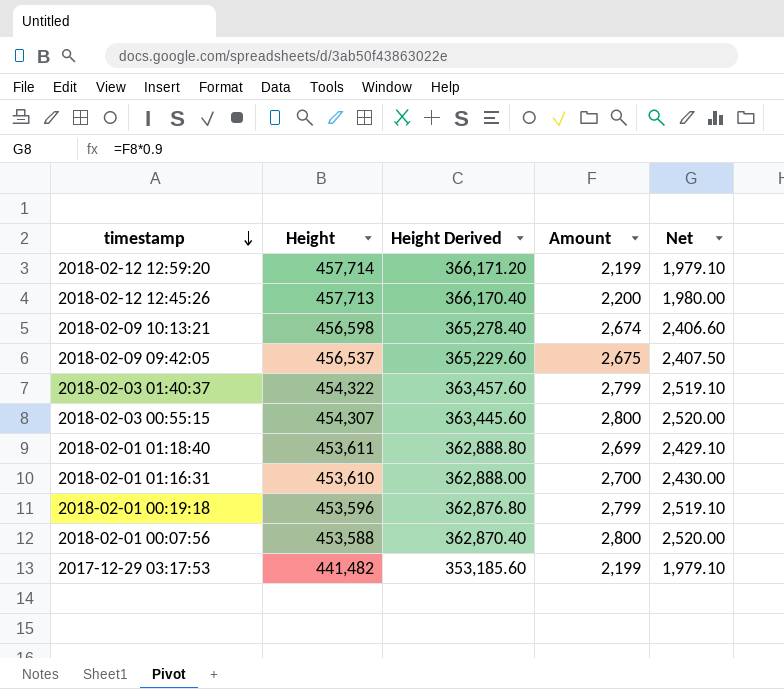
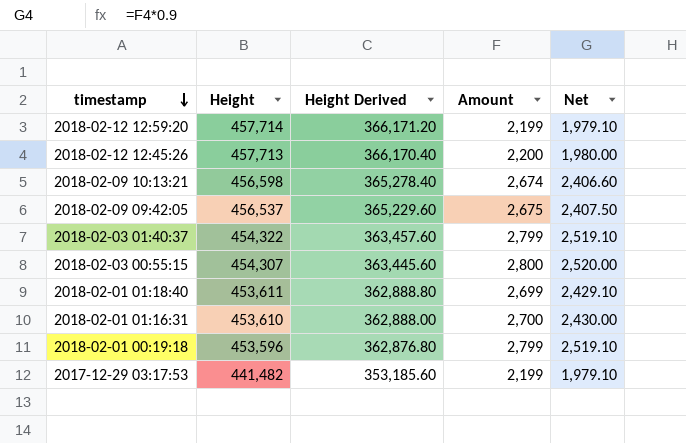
row 2018-02-01 00:07:56: 453,588 | 362,870.40 | 2,800 | 2,520.00 -> none

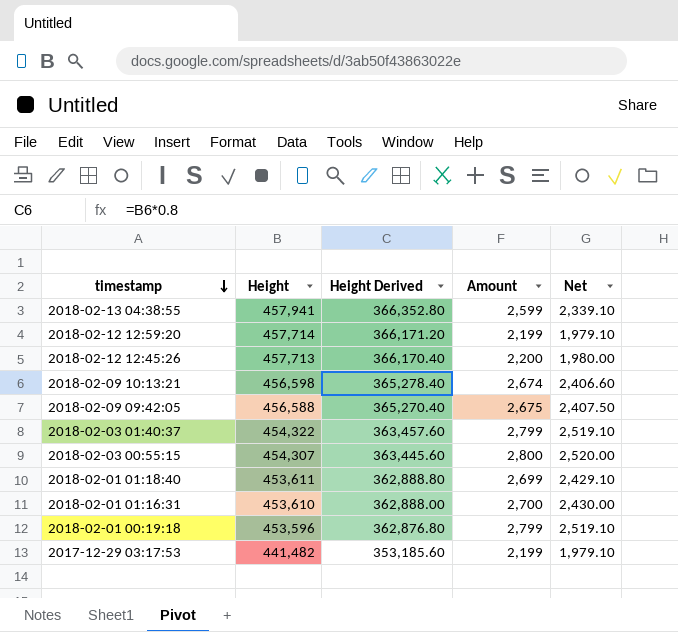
row 2018-02-13 04:38:55: none -> 457,941 | 366,352.80 | 2,599 | 2,339.10
2018-02-09 09:42:05 | Height: 456,537 -> 456,588
2018-02-09 09:42:05 | Height Derived: 365,229.60 -> 365,270.40

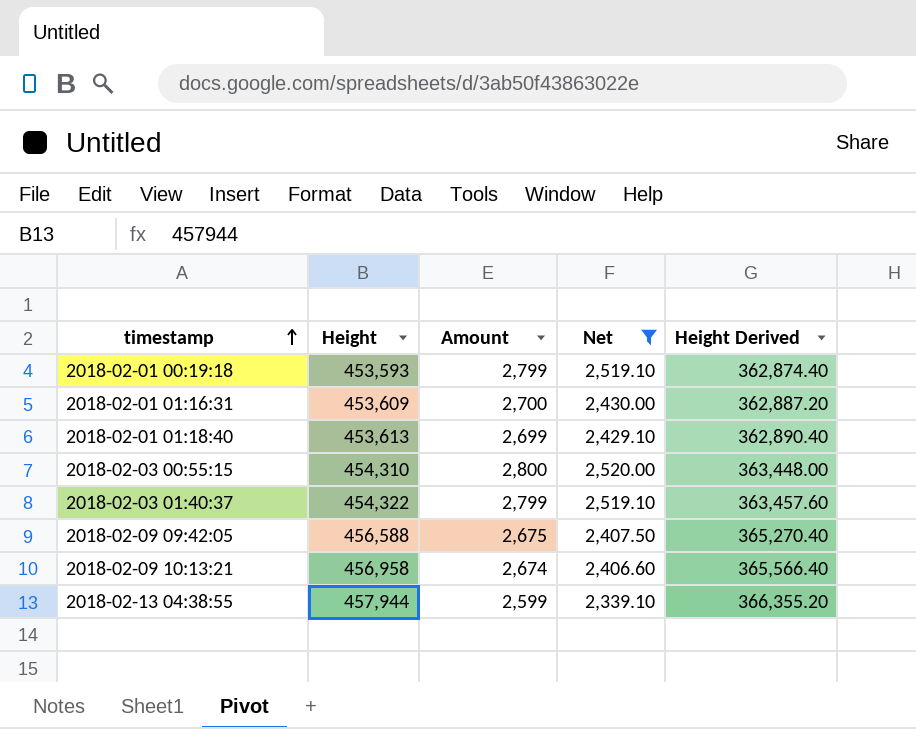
filter: none -> Net >= 2,339.10
row order: timestamp descending -> timestamp ascending
column Height Derived | position: 3 -> 5
2018-02-01 00:19:18 | Height: 453,596 -> 453,593
2018-02-01 00:19:18 | Height Derived: 362,876.80 -> 362,874.40
2018-02-01 01:16:31 | Height: 453,610 -> 453,609
2018-02-01 01:16:31 | Height Derived: 362,888.00 -> 362,887.20
2018-02-01 01:18:40 | Height: 453,611 -> 453,613
2018-02-01 01:18:40 | Height Derived: 362,888.80 -> 362,890.40
2018-02-03 00:55:15 | Height: 454,307 -> 454,310
2018-02-03 00:55:15 | Height Derived: 363,445.60 -> 363,448.00
2018-02-09 10:13:21 | Height: 456,598 -> 456,958
2018-02-09 10:13:21 | Height Derived: 365,278.40 -> 365,566.40
2018-02-13 04:38:55 | Height: 457,941 -> 457,944
2018-02-13 04:38:55 | Height Derived: 366,352.80 -> 366,355.20

